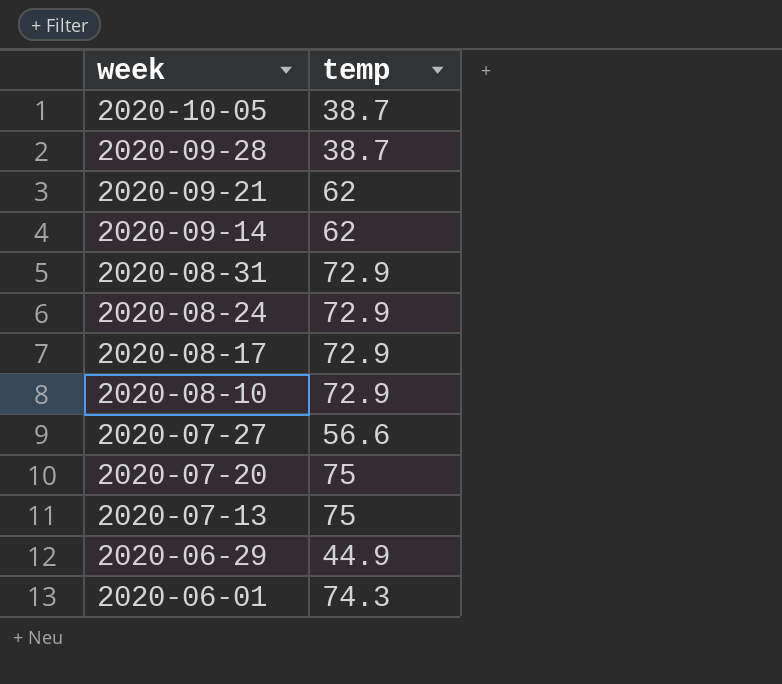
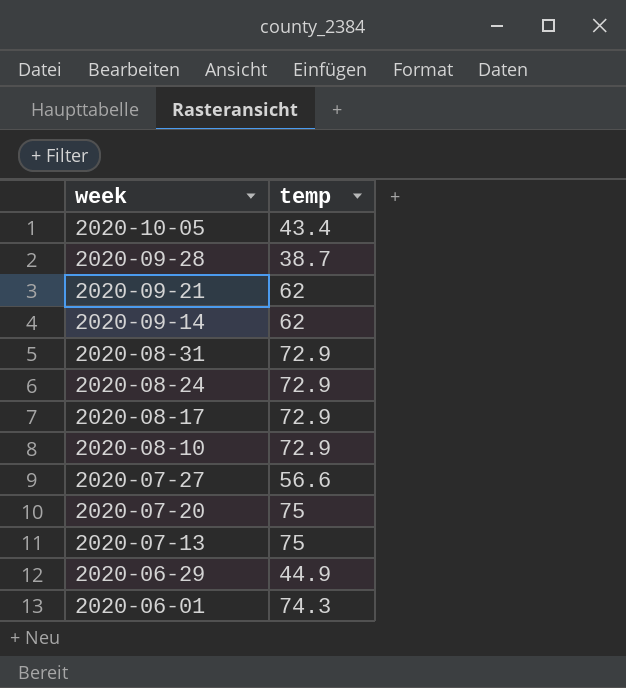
2020-10-05 | temp: 38.7 -> 43.4

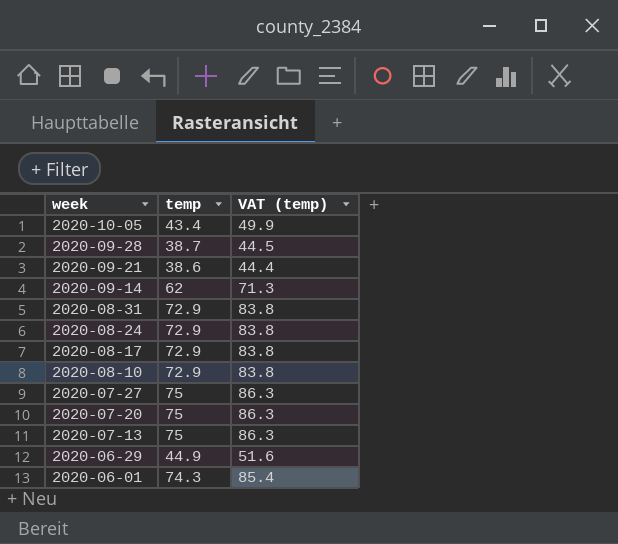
column VAT (temp) | formula: none -> [temp] * 1.15
2020-09-21 | temp: 62 -> 38.6
2020-07-27 | temp: 56.6 -> 75

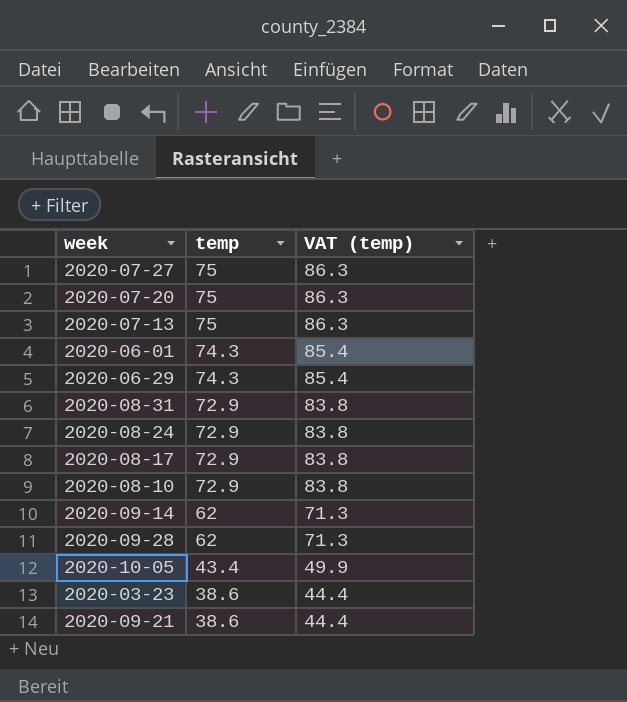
row order: week descending -> temp descending
2020-06-29 | temp: 44.9 -> 74.3
2020-06-29 | VAT (temp): 51.6 -> 85.4
2020-09-28 | temp: 38.7 -> 62
2020-09-28 | VAT (temp): 44.5 -> 71.3
row 2020-03-23: none -> 38.6 | 44.4

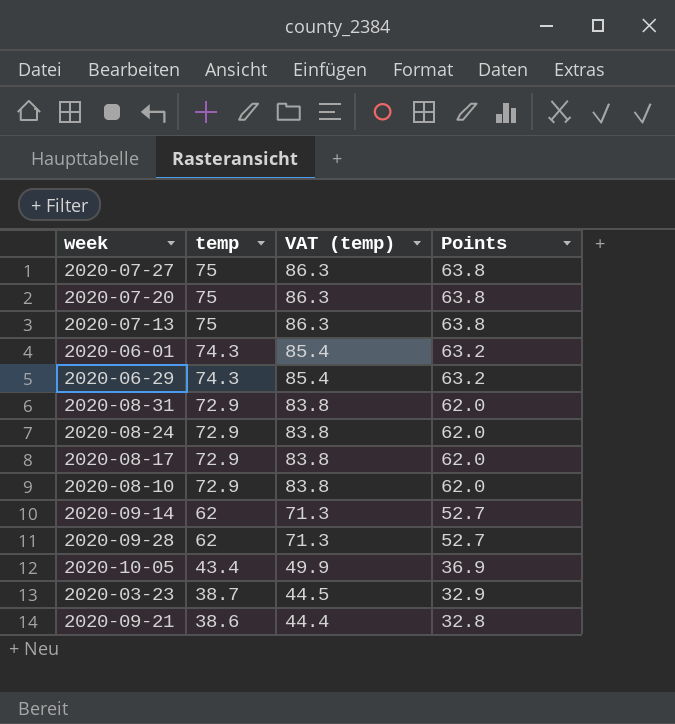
column Points | formula: none -> [temp] * 0.85
2020-03-23 | temp: 38.6 -> 38.7
2020-03-23 | VAT (temp): 44.4 -> 44.5

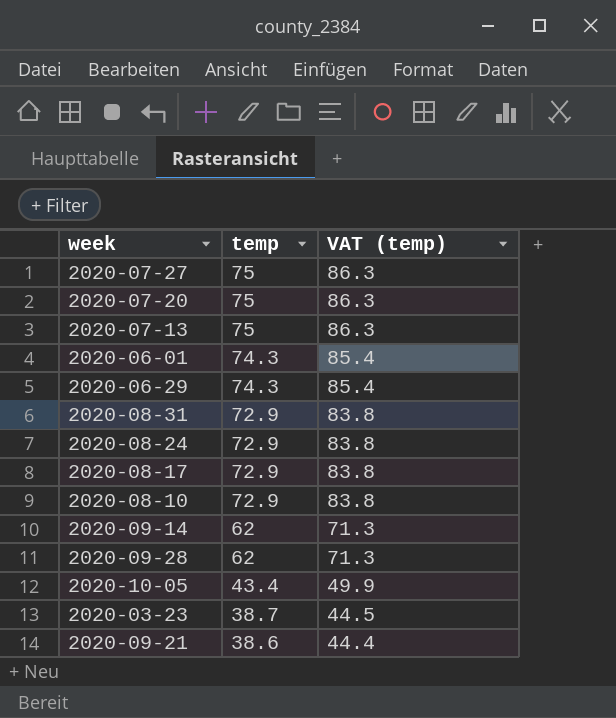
column Points | formula: [temp] * 0.85 -> none

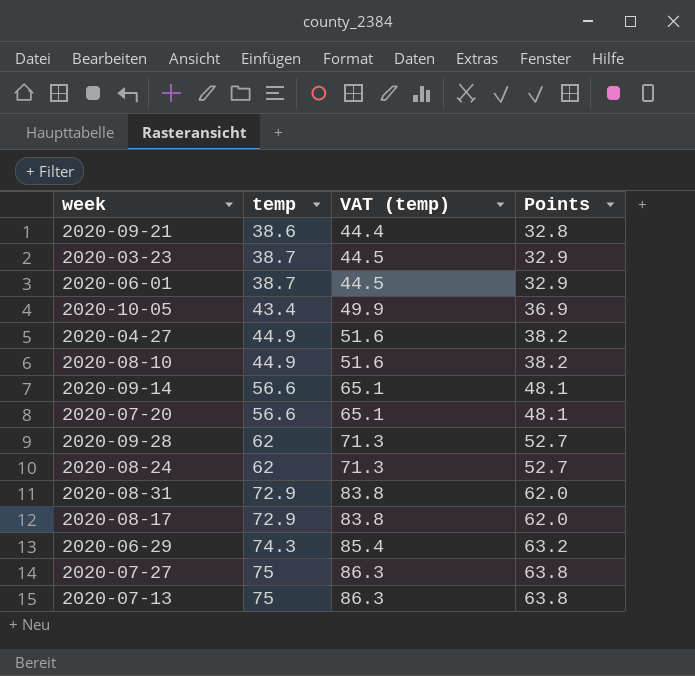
row order: temp descending -> temp ascending
column Points | formula: none -> [temp] * 0.85
2020-06-01 | temp: 74.3 -> 38.7
2020-06-01 | VAT (temp): 85.4 -> 44.5
row 2020-04-27: none -> 44.9 | 51.6 | 38.2
2020-08-10 | temp: 72.9 -> 44.9
2020-08-10 | VAT (temp): 83.8 -> 51.6
2020-09-14 | temp: 62 -> 56.6
2020-09-14 | VAT (temp): 71.3 -> 65.1
2020-07-20 | temp: 75 -> 56.6
2020-07-20 | VAT (temp): 86.3 -> 65.1
2020-08-24 | temp: 72.9 -> 62
2020-08-24 | VAT (temp): 83.8 -> 71.3

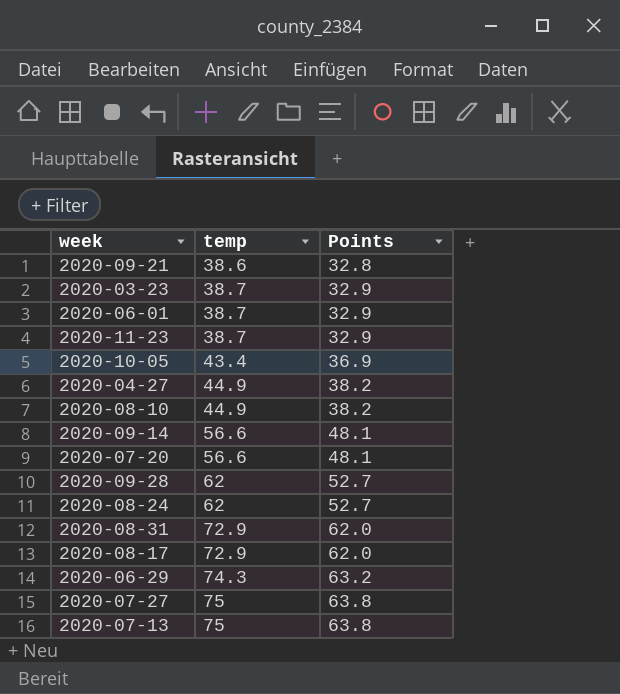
column VAT (temp) | formula: [temp] * 1.15 -> none
row 2020-11-23: none -> 38.7 | 32.9

